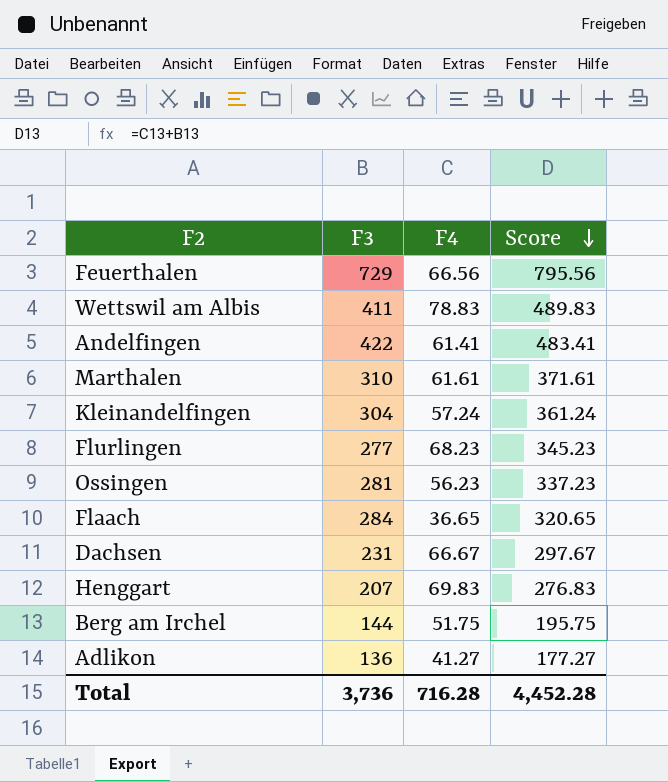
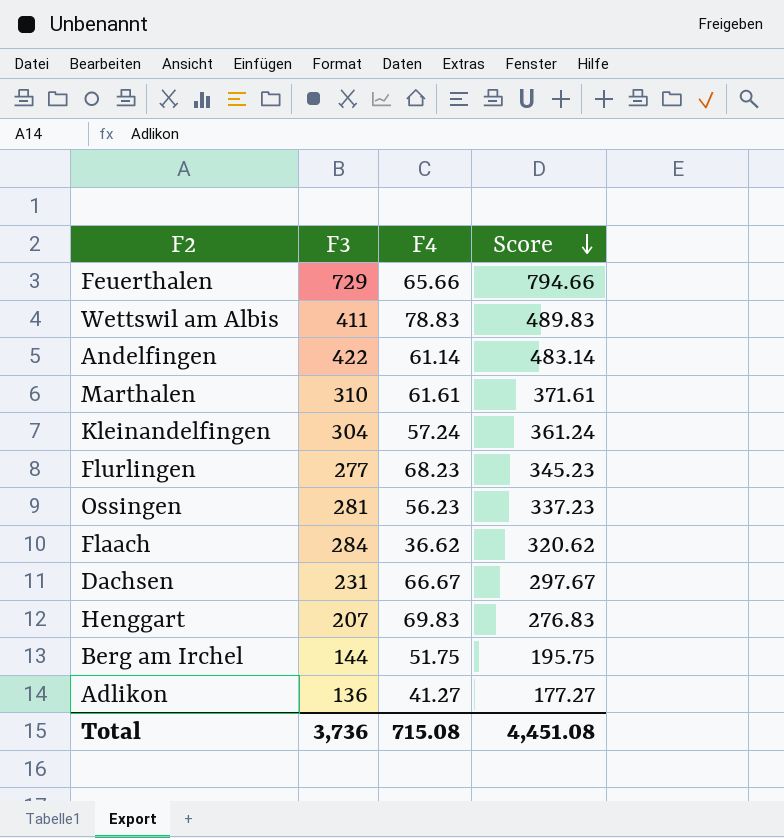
Feuerthalen | F4: 66.56 -> 65.66
Feuerthalen | Score: 795.56 -> 794.66
Andelfingen | F4: 61.41 -> 61.14
Andelfingen | Score: 483.41 -> 483.14
Flaach | F4: 36.65 -> 36.62
Flaach | Score: 320.65 -> 320.62
Total | F4: 716.28 -> 715.08
Total | Score: 4,452.28 -> 4,451.08

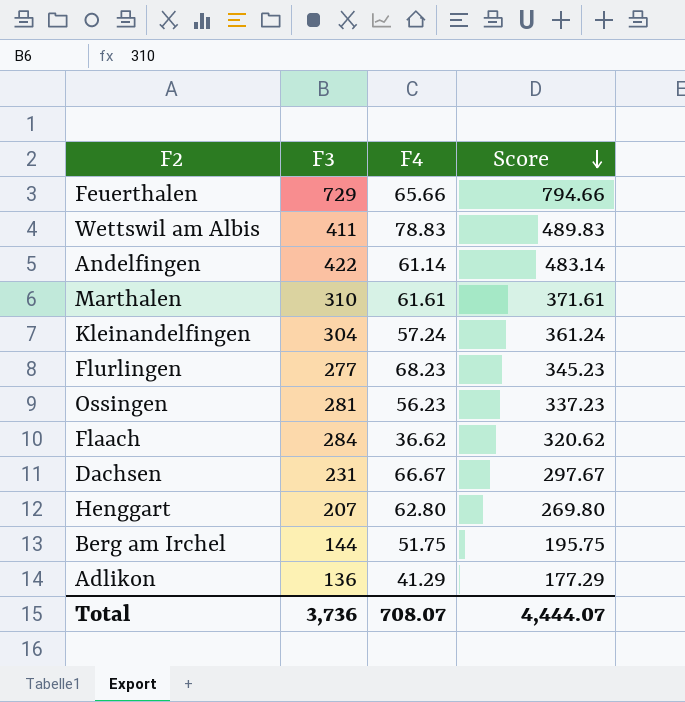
Henggart | F4: 69.83 -> 62.80
Henggart | Score: 276.83 -> 269.80
Adlikon | F4: 41.27 -> 41.29
Adlikon | Score: 177.27 -> 177.29
Total | F4: 715.08 -> 708.07
Total | Score: 4,451.08 -> 4,444.07

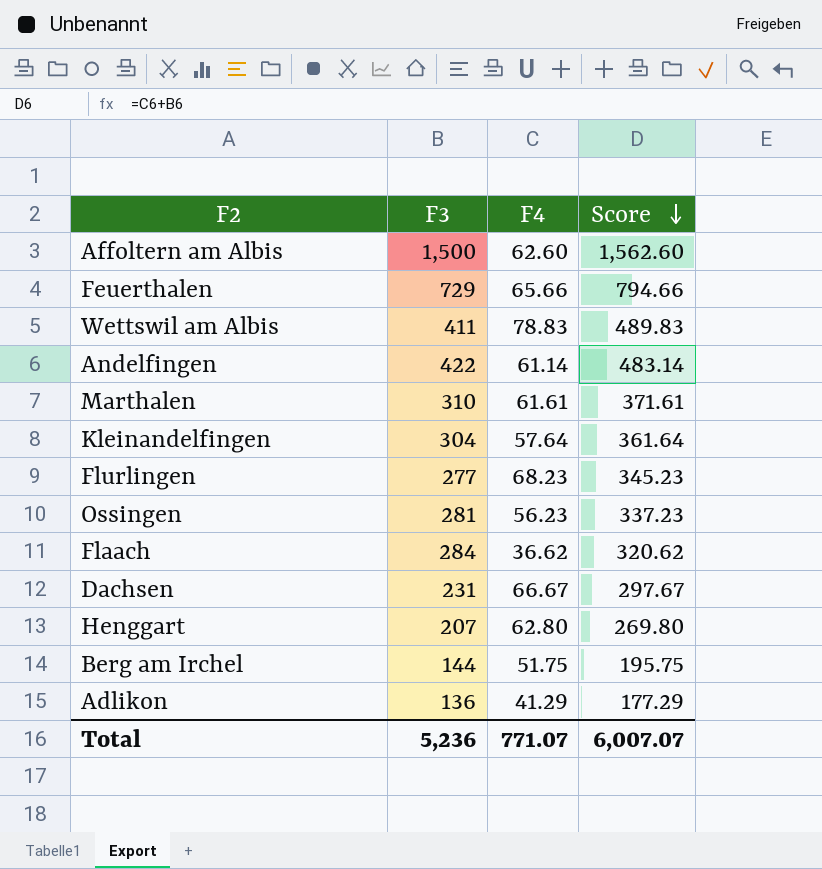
row Affoltern am Albis: none -> 1,500 | 62.60 | 1,562.60
Kleinandelfingen | F4: 57.24 -> 57.64
Kleinandelfingen | Score: 361.24 -> 361.64
Total | F3: 3,736 -> 5,236
Total | F4: 708.07 -> 771.07
Total | Score: 4,444.07 -> 6,007.07

